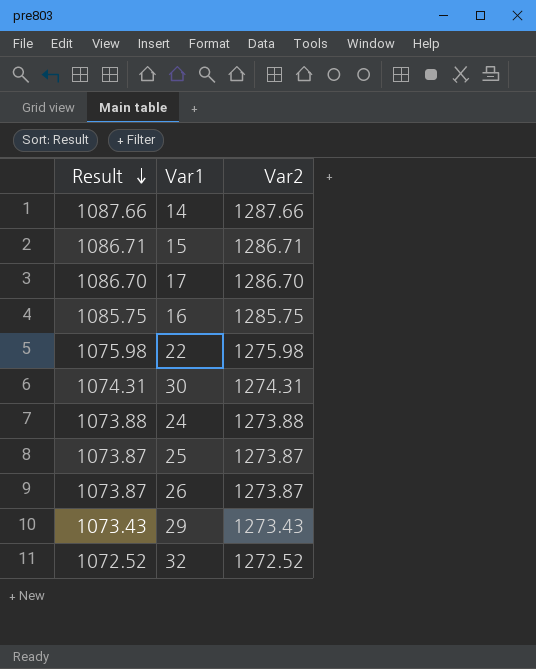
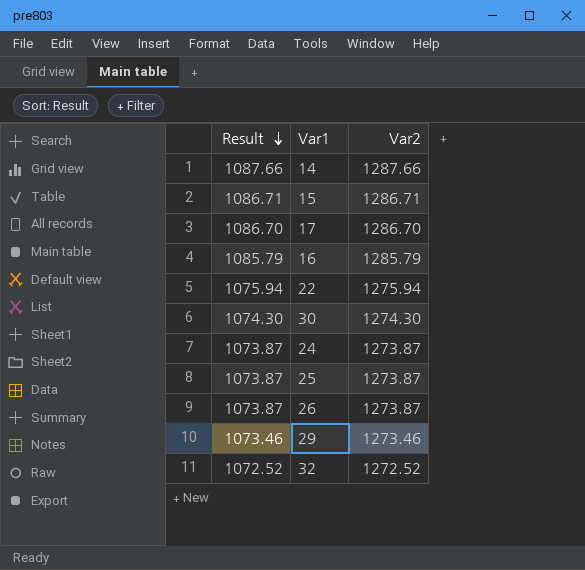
16 | Result: 1085.75 -> 1085.79
16 | Var2: 1285.75 -> 1285.79
22 | Result: 1075.98 -> 1075.94
22 | Var2: 1275.98 -> 1275.94
30 | Result: 1074.31 -> 1074.30
30 | Var2: 1274.31 -> 1274.30
24 | Result: 1073.88 -> 1073.87
24 | Var2: 1273.88 -> 1273.87
29 | Result: 1073.43 -> 1073.46
29 | Var2: 1273.43 -> 1273.46

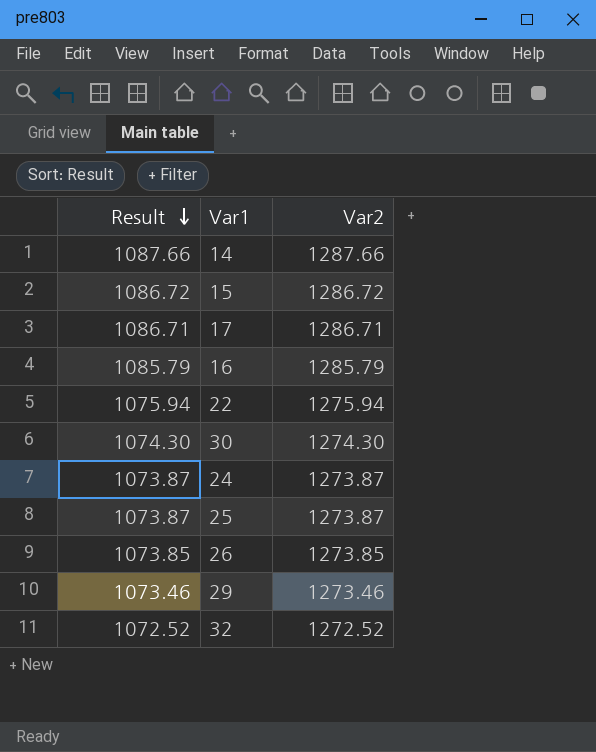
15 | Result: 1086.71 -> 1086.72
15 | Var2: 1286.71 -> 1286.72
17 | Result: 1086.70 -> 1086.71
17 | Var2: 1286.70 -> 1286.71
26 | Result: 1073.87 -> 1073.85
26 | Var2: 1273.87 -> 1273.85

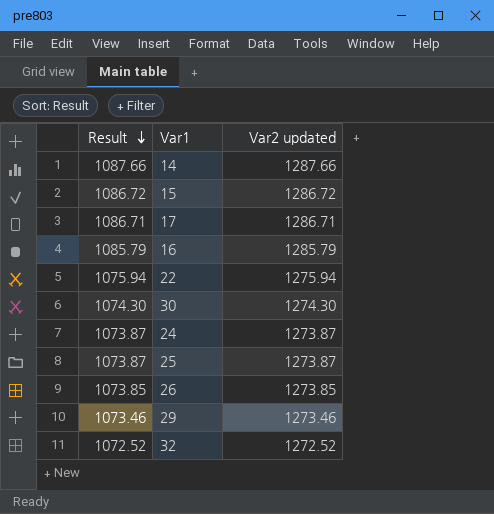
column name: Var2 -> Var2 updated

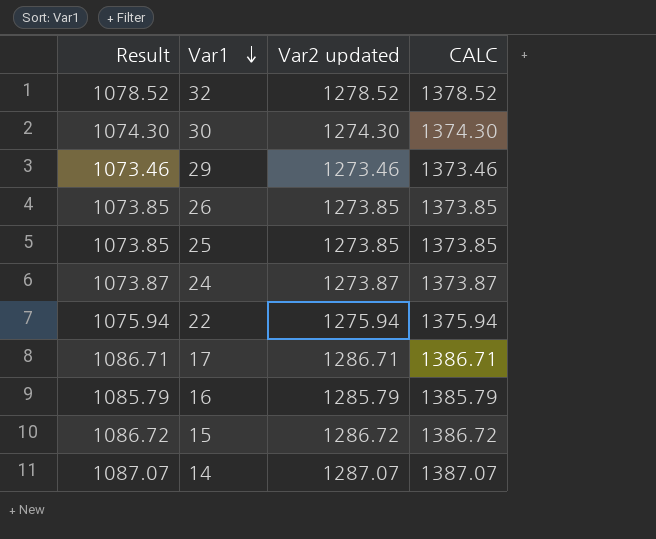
row order: Result descending -> Var1 descending
column CALC | formula: none -> [Var2 updated] + 100
32 | Result: 1072.52 -> 1078.52
32 | Var2 updated: 1272.52 -> 1278.52
25 | Result: 1073.87 -> 1073.85
25 | Var2 updated: 1273.87 -> 1273.85
14 | Result: 1087.66 -> 1087.07
14 | Var2 updated: 1287.66 -> 1287.07

